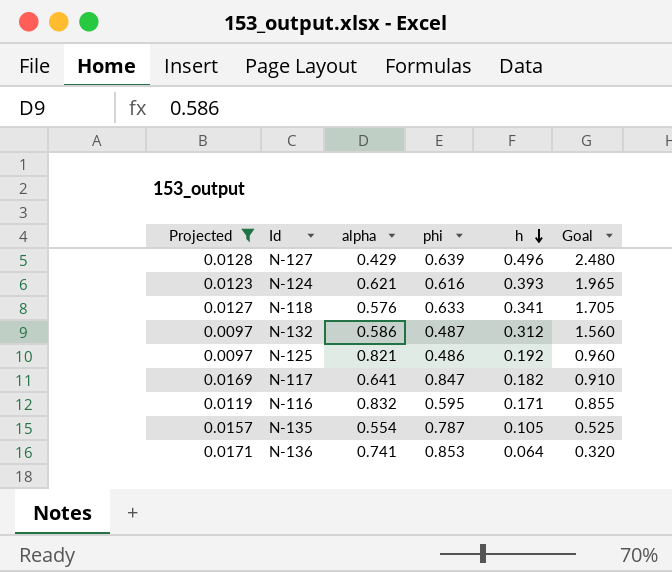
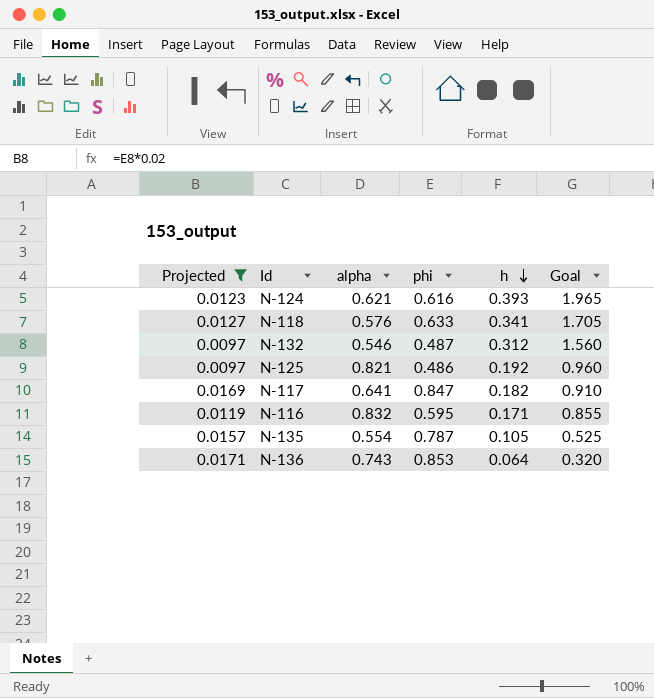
row N-127: 0.0128 | 0.429 | 0.639 | 0.496 | 2.480 -> none
N-132 | alpha: 0.586 -> 0.546
N-136 | alpha: 0.741 -> 0.743

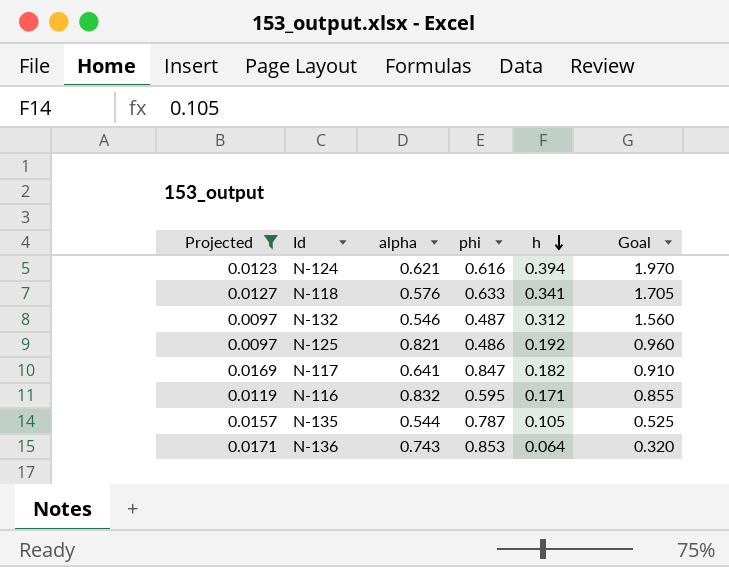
N-124 | h: 0.393 -> 0.394
N-124 | Goal: 1.965 -> 1.970
N-135 | alpha: 0.554 -> 0.544

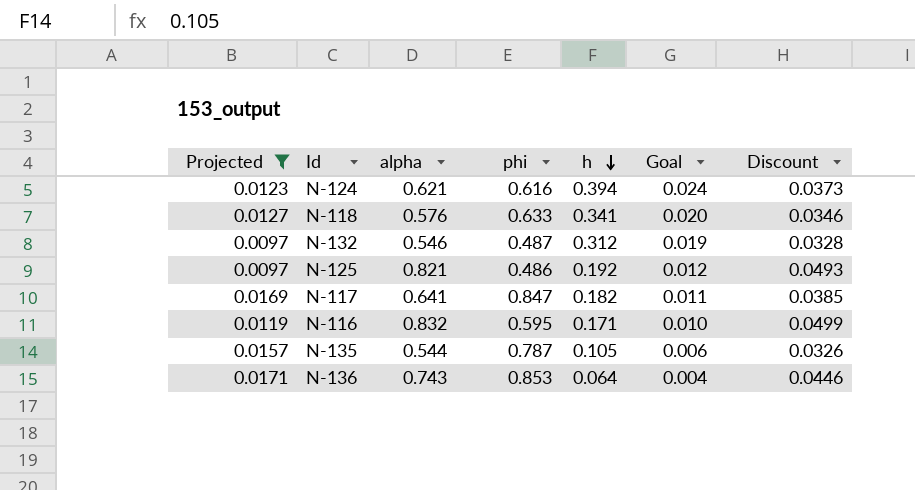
column Goal | formula: [h] * 5 -> [h] * 0.06
column Discount | formula: none -> [alpha] * 0.06

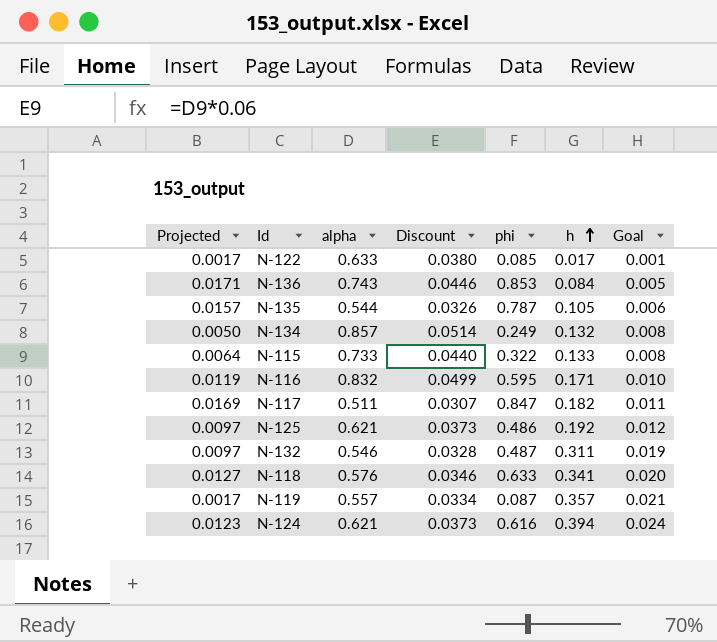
filter: Projected >= 0.0097 -> none
row order: h descending -> h ascending
column Discount | position: 7 -> 4
N-136 | h: 0.064 -> 0.084
N-136 | Goal: 0.004 -> 0.005
N-117 | alpha: 0.641 -> 0.511
N-117 | Discount: 0.0385 -> 0.0307
N-125 | alpha: 0.821 -> 0.621
N-125 | Discount: 0.0493 -> 0.0373
N-132 | h: 0.312 -> 0.311

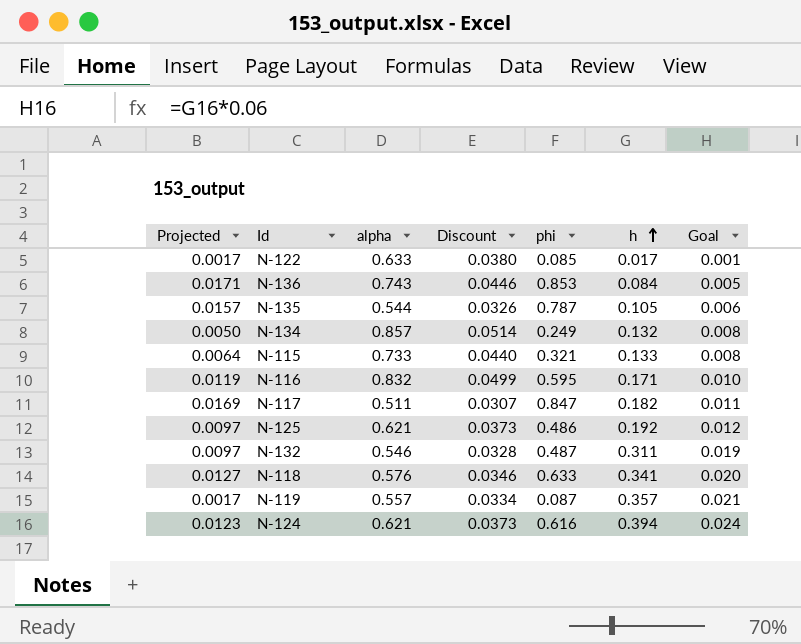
N-115 | phi: 0.322 -> 0.321

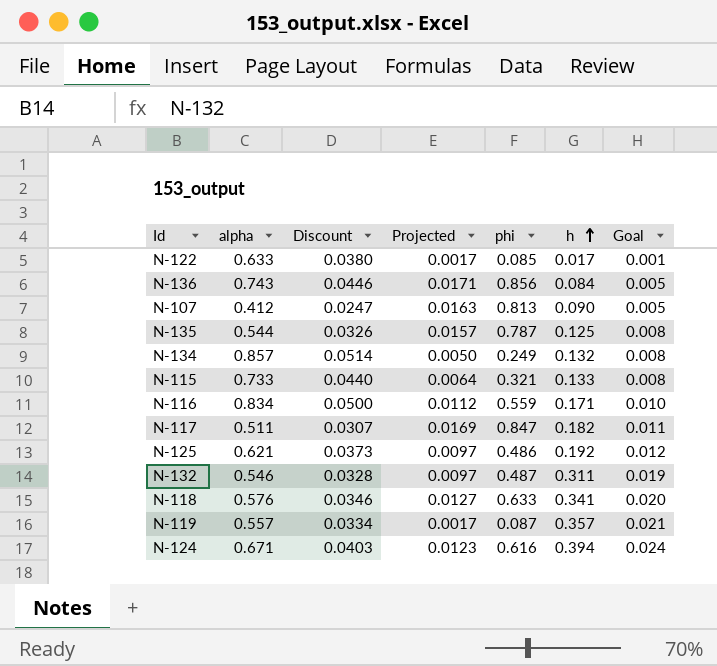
column Projected | position: 1 -> 4
N-136 | phi: 0.853 -> 0.856
row N-107: none -> 0.412 | 0.0247 | 0.0163 | 0.813 | 0.090 | 0.005
N-135 | h: 0.105 -> 0.125
N-135 | Goal: 0.006 -> 0.008
N-116 | alpha: 0.832 -> 0.834
N-116 | Discount: 0.0499 -> 0.0500
N-116 | Projected: 0.0119 -> 0.0112
N-116 | phi: 0.595 -> 0.559
N-124 | alpha: 0.621 -> 0.671
N-124 | Discount: 0.0373 -> 0.0403

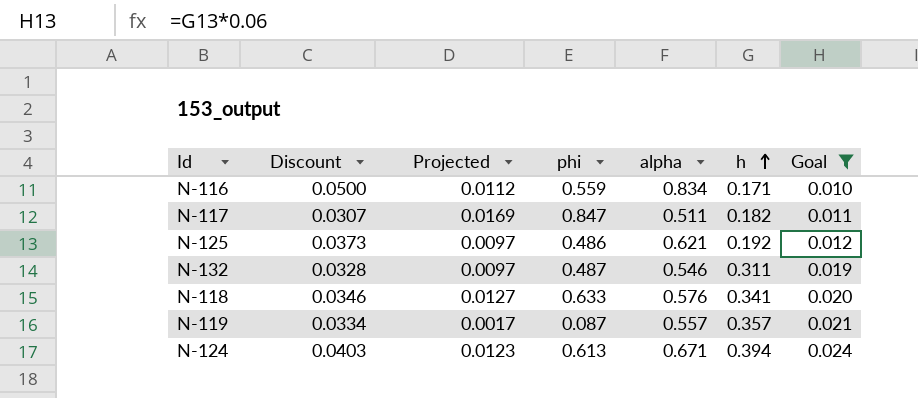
filter: none -> Goal >= 0.010
column alpha | position: 2 -> 5
N-124 | phi: 0.616 -> 0.613

